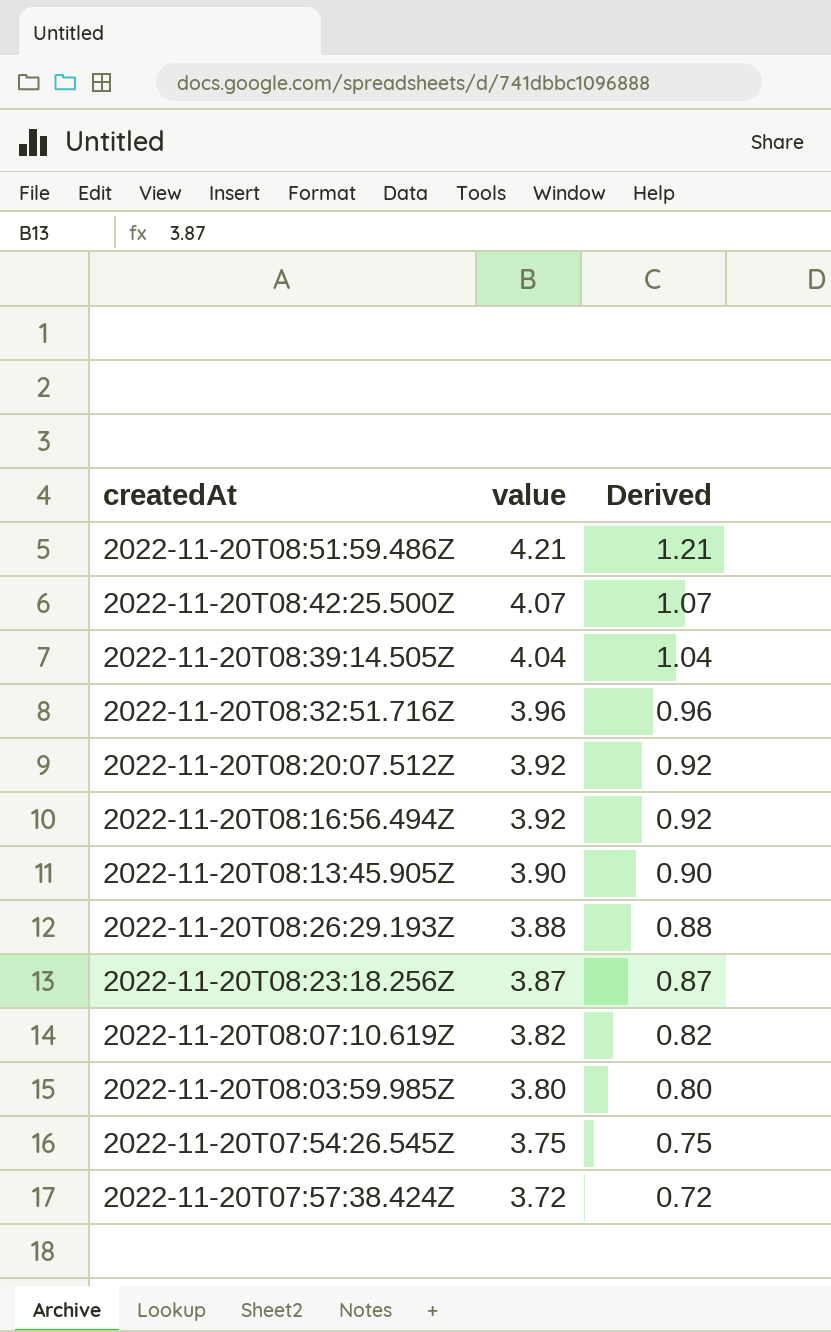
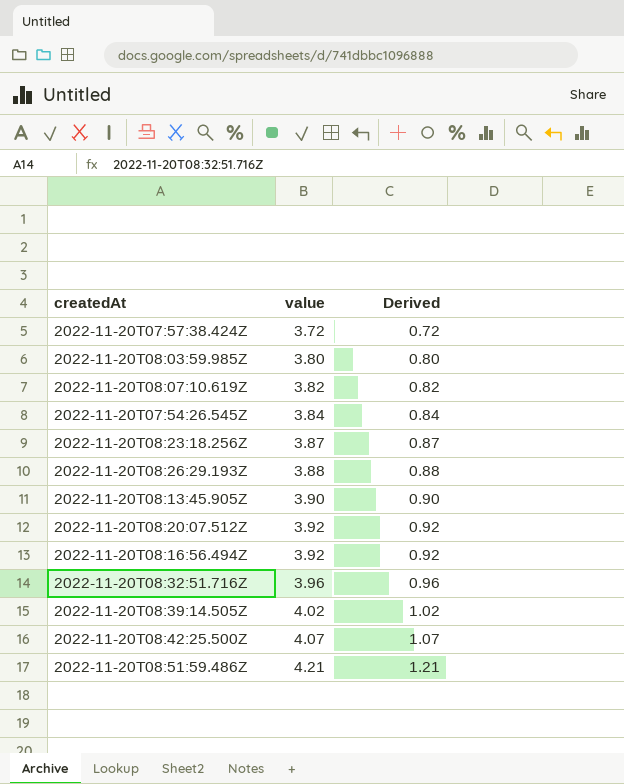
row order: value descending -> value ascending
2022-11-20T07:54:26.545Z | value: 3.75 -> 3.84
2022-11-20T07:54:26.545Z | Derived: 0.75 -> 0.84
2022-11-20T08:39:14.505Z | value: 4.04 -> 4.02
2022-11-20T08:39:14.505Z | Derived: 1.04 -> 1.02

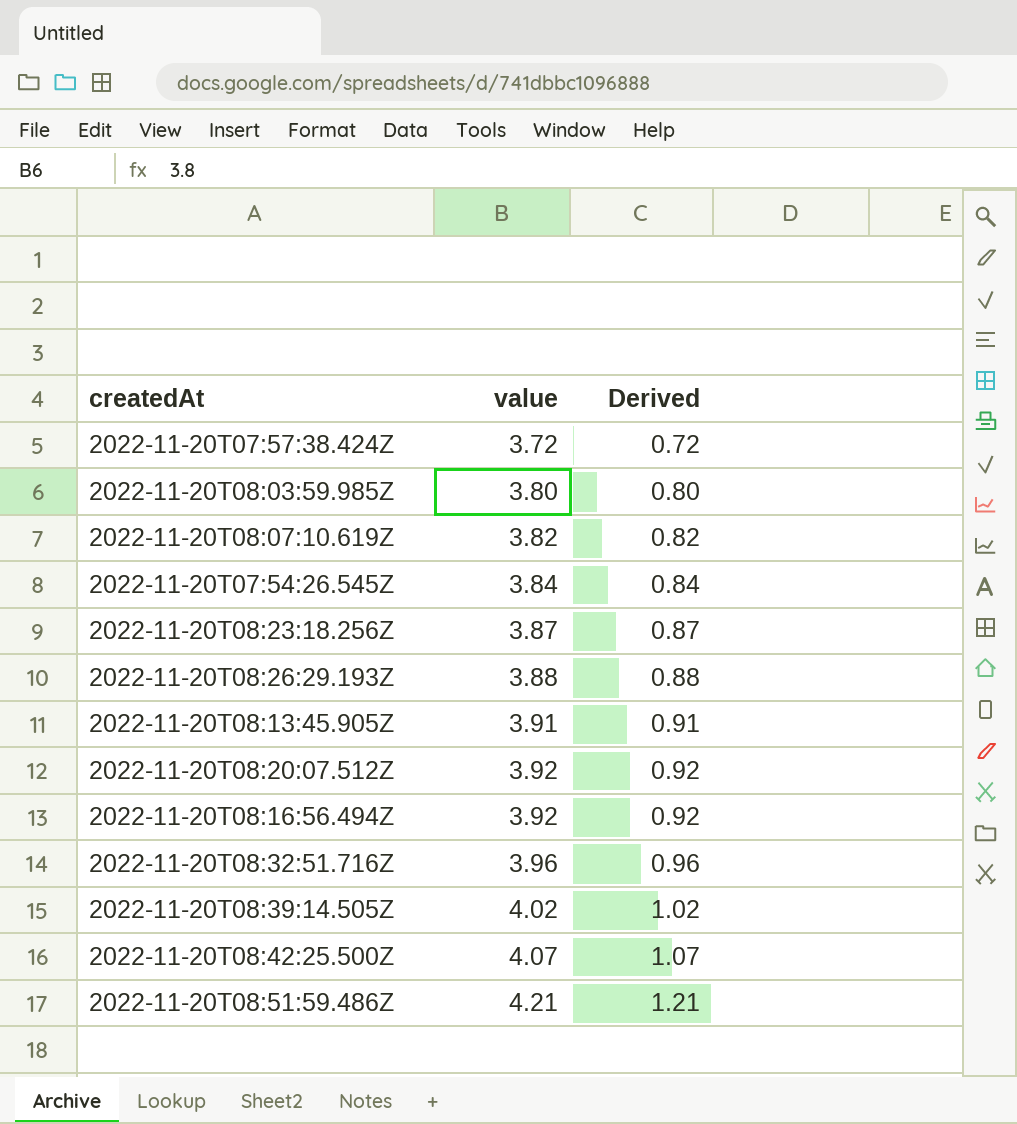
2022-11-20T08:13:45.905Z | value: 3.90 -> 3.91
2022-11-20T08:13:45.905Z | Derived: 0.90 -> 0.91

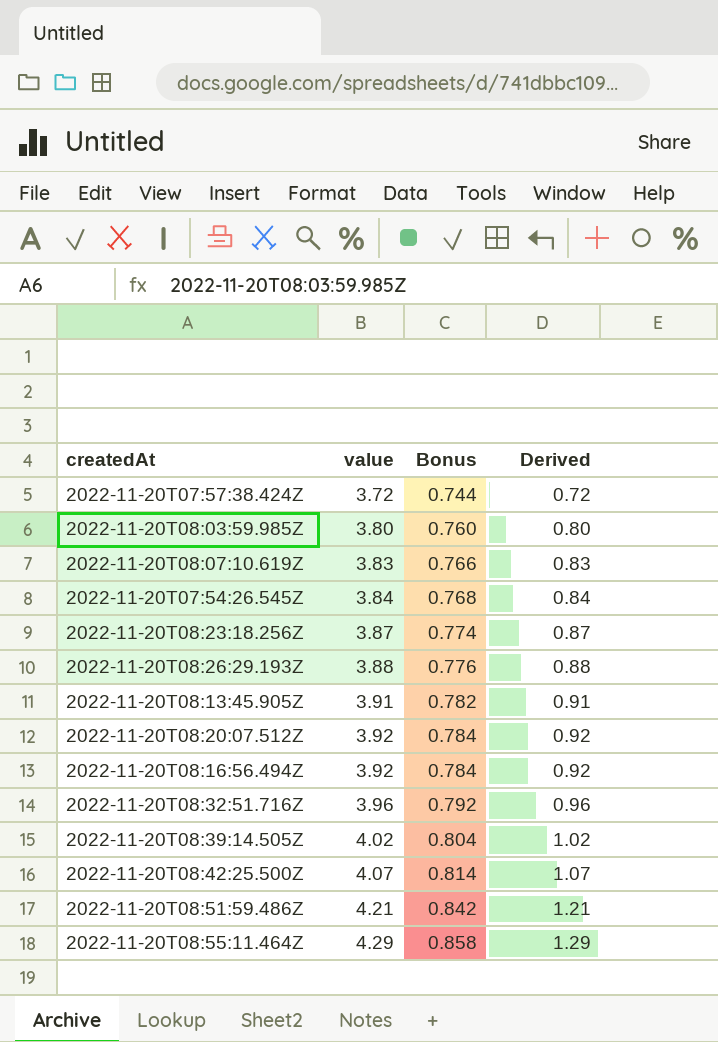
column Bonus | formula: none -> [value] * 0.2
2022-11-20T08:07:10.619Z | value: 3.82 -> 3.83
2022-11-20T08:07:10.619Z | Derived: 0.82 -> 0.83
row 2022-11-20T08:55:11.464Z: none -> 4.29 | 0.858 | 1.29

